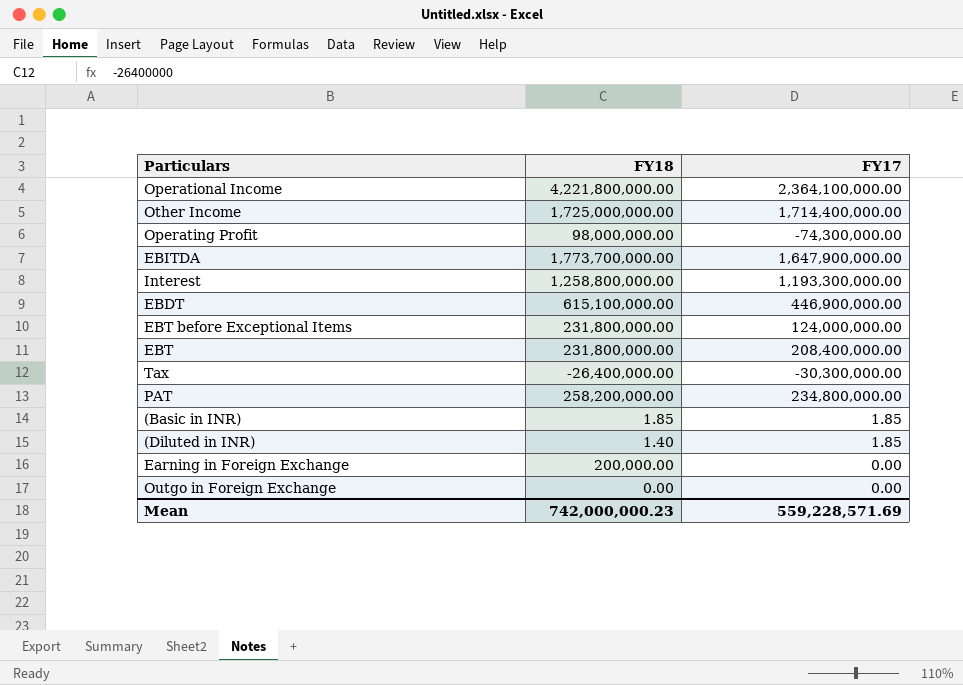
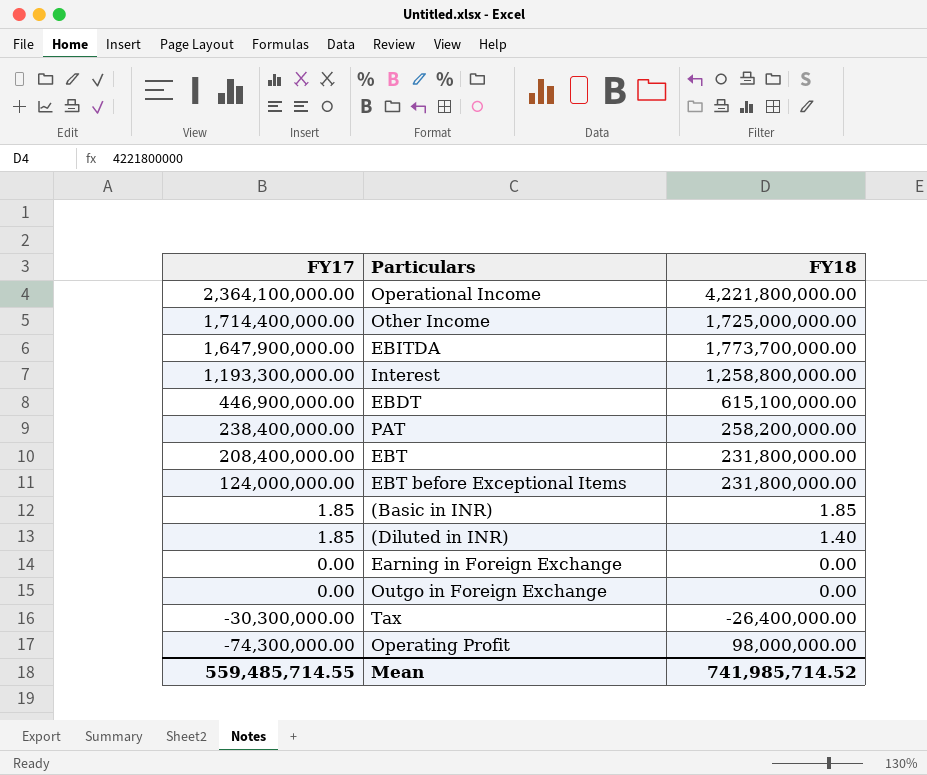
row order: none -> FY17 descending
column FY17 | position: 3 -> 1
PAT | FY17: 234,800,000.00 -> 238,400,000.00
Earning in Foreign Exchange | FY18: 200,000.00 -> 0.00
Mean | FY17: 559,228,571.69 -> 559,485,714.55
Mean | FY18: 742,000,000.23 -> 741,985,714.52

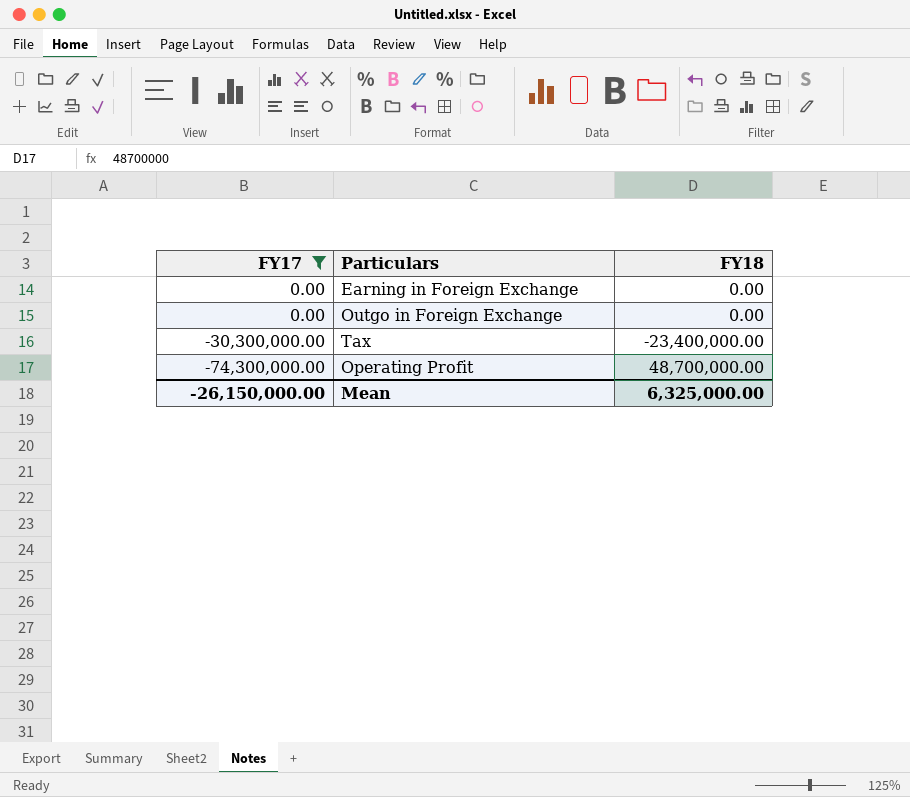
filter: none -> FY17 <= 0.00
Tax | FY18: -26,400,000.00 -> -23,400,000.00
Operating Profit | FY18: 98,000,000.00 -> 48,700,000.00
Mean | FY17: 559,485,714.55 -> -26,150,000.00
Mean | FY18: 741,985,714.52 -> 6,325,000.00

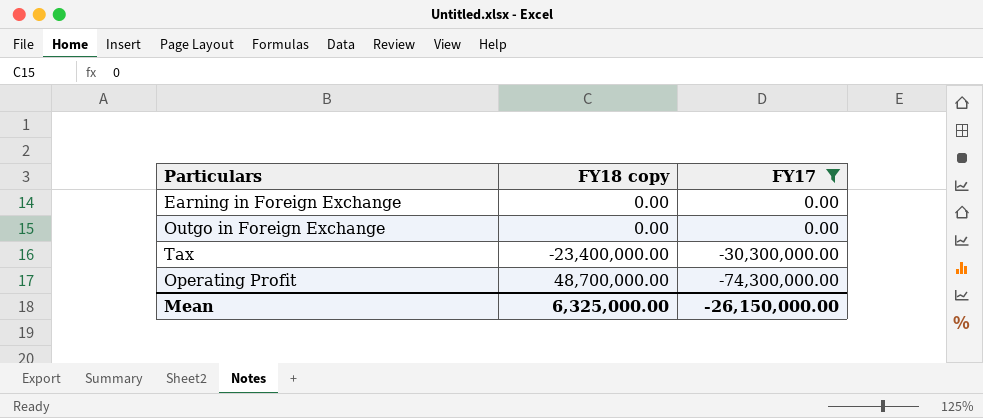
column name: FY18 -> FY18 copy
column FY17 | position: 1 -> 3

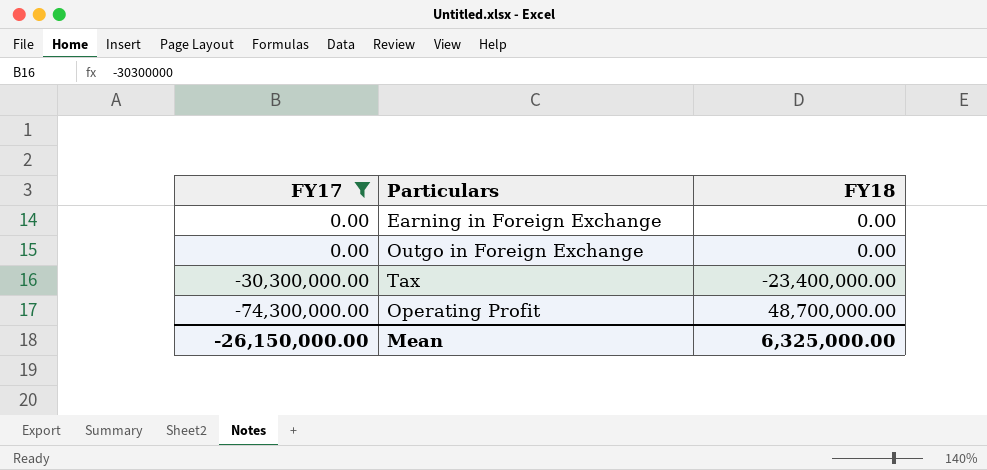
column FY17 | position: 3 -> 1
column name: FY18 copy -> FY18

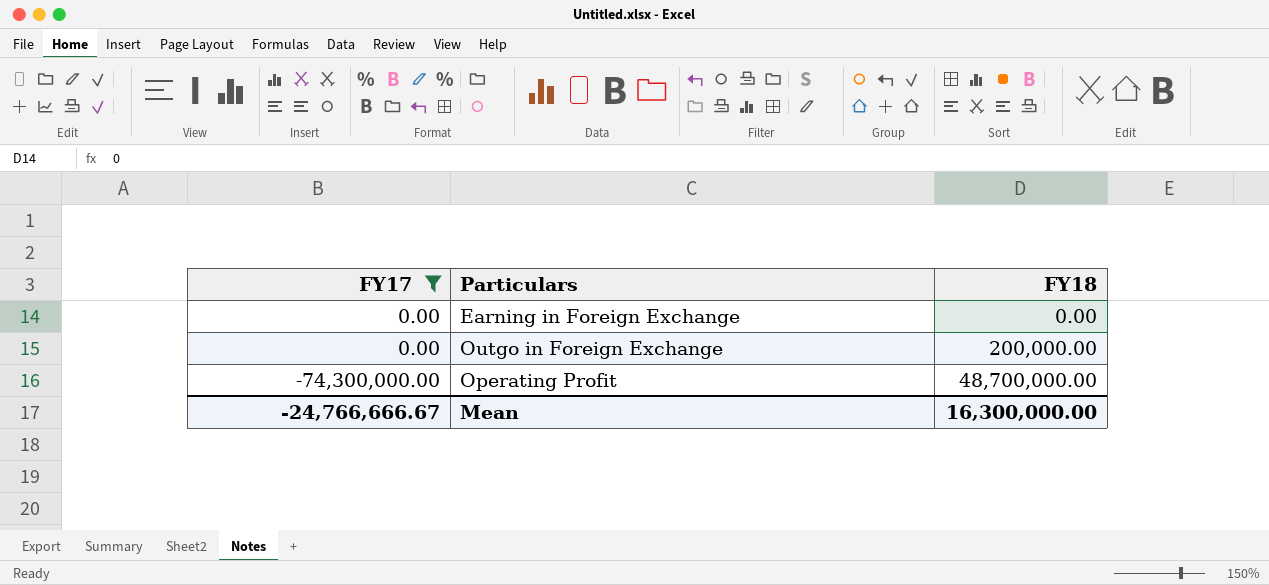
row Tax: -30,300,000.00 | -23,400,000.00 -> none
Outgo in Foreign Exchange | FY18: 0.00 -> 200,000.00
Mean | FY17: -26,150,000.00 -> -24,766,666.67
Mean | FY18: 6,325,000.00 -> 16,300,000.00

